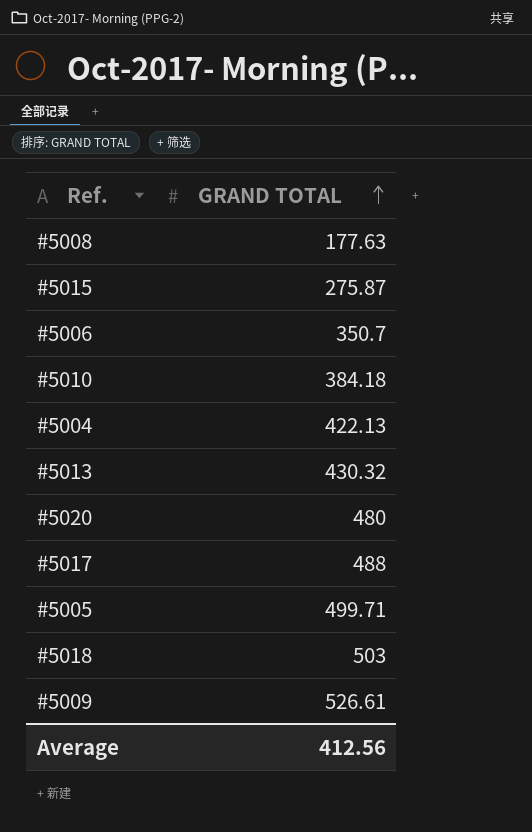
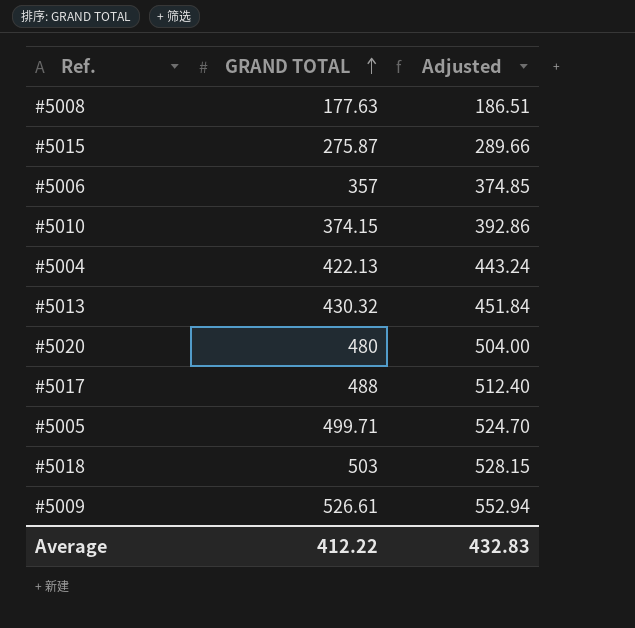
column Adjusted | formula: none -> [GRAND TOTAL] * 1.05
#5006 | GRAND TOTAL: 350.7 -> 357
#5010 | GRAND TOTAL: 384.18 -> 374.15
Average | GRAND TOTAL: 412.56 -> 412.22

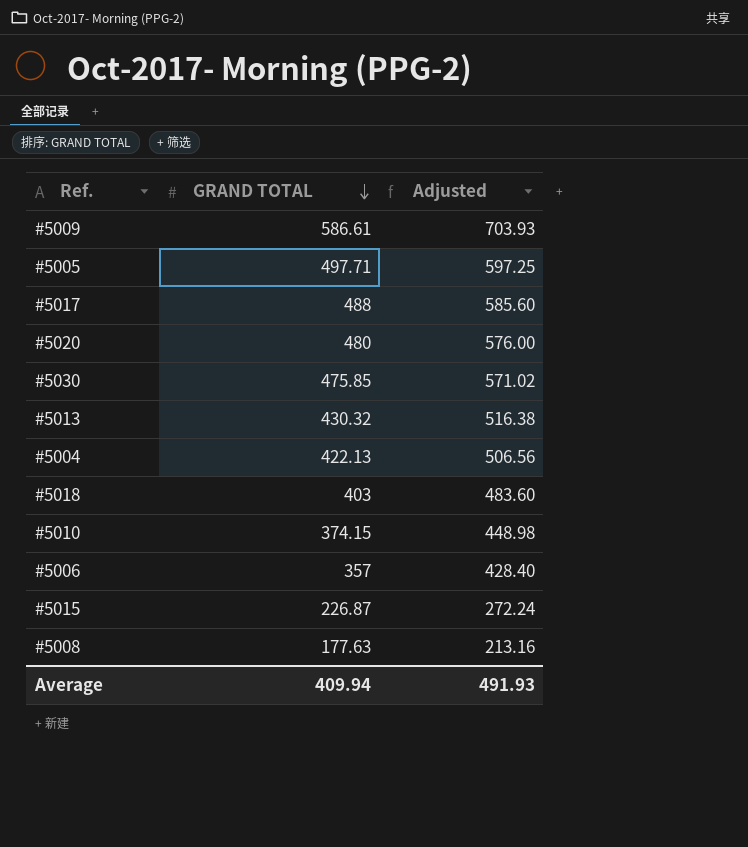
row order: GRAND TOTAL ascending -> GRAND TOTAL descending
column Adjusted | formula: [GRAND TOTAL] * 1.05 -> [GRAND TOTAL] * 1.2
#5009 | GRAND TOTAL: 526.61 -> 586.61
#5005 | GRAND TOTAL: 499.71 -> 497.71
row #5030: none -> 475.85 | 571.02
#5018 | GRAND TOTAL: 503 -> 403
#5015 | GRAND TOTAL: 275.87 -> 226.87
Average | GRAND TOTAL: 412.22 -> 409.94
Average | Adjusted: 432.83 -> 491.93

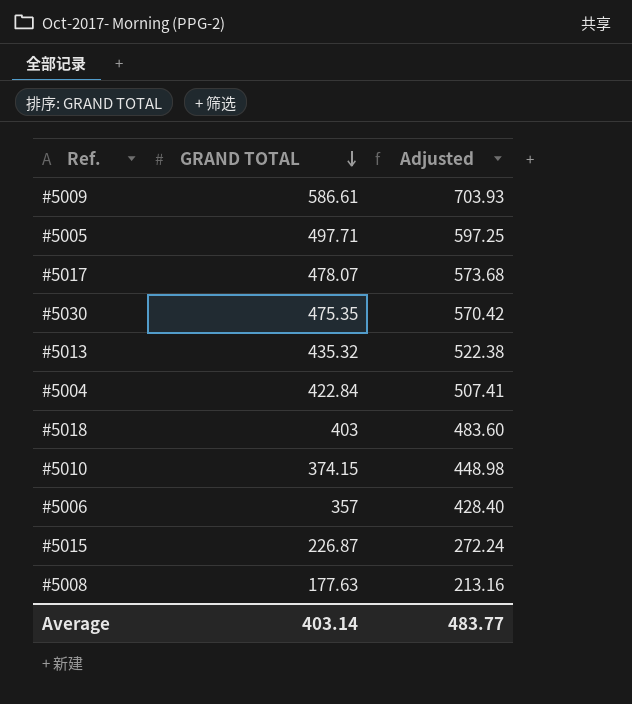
row #5020: 480 | 576.00 -> none
#5017 | GRAND TOTAL: 488 -> 478.07
#5017 | Adjusted: 585.60 -> 573.68
#5030 | GRAND TOTAL: 475.85 -> 475.35
#5030 | Adjusted: 571.02 -> 570.42
#5013 | GRAND TOTAL: 430.32 -> 435.32
#5013 | Adjusted: 516.38 -> 522.38
#5004 | GRAND TOTAL: 422.13 -> 422.84
#5004 | Adjusted: 506.56 -> 507.41
Average | GRAND TOTAL: 409.94 -> 403.14
Average | Adjusted: 491.93 -> 483.77

